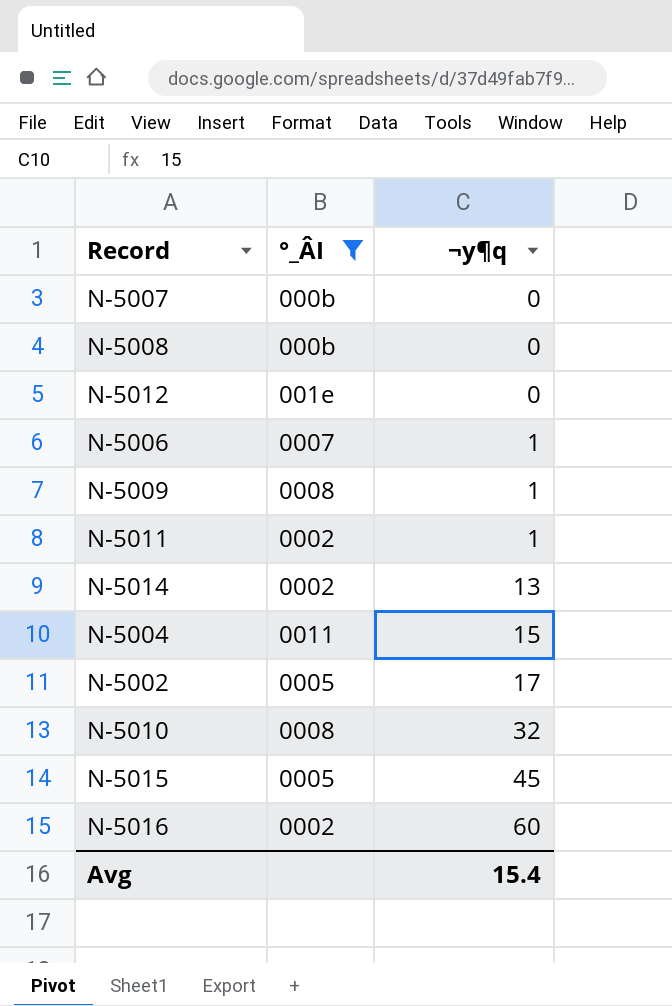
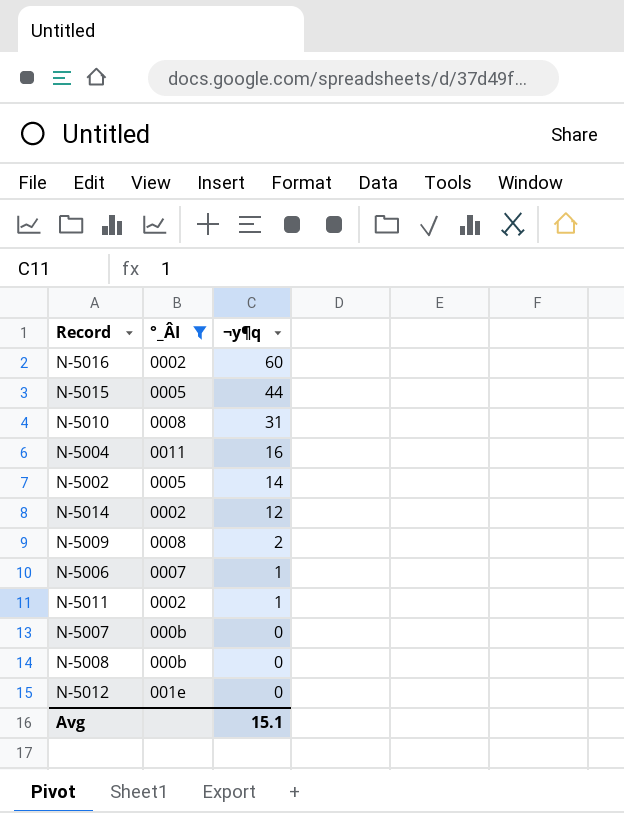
row order: ¬y¶q ascending -> ¬y¶q descending
N-5015 | ¬y¶q: 45 -> 44
N-5010 | ¬y¶q: 32 -> 31
N-5004 | ¬y¶q: 15 -> 16
N-5002 | ¬y¶q: 17 -> 14
N-5014 | ¬y¶q: 13 -> 12
N-5009 | ¬y¶q: 1 -> 2
Avg | ¬y¶q: 15.4 -> 15.1

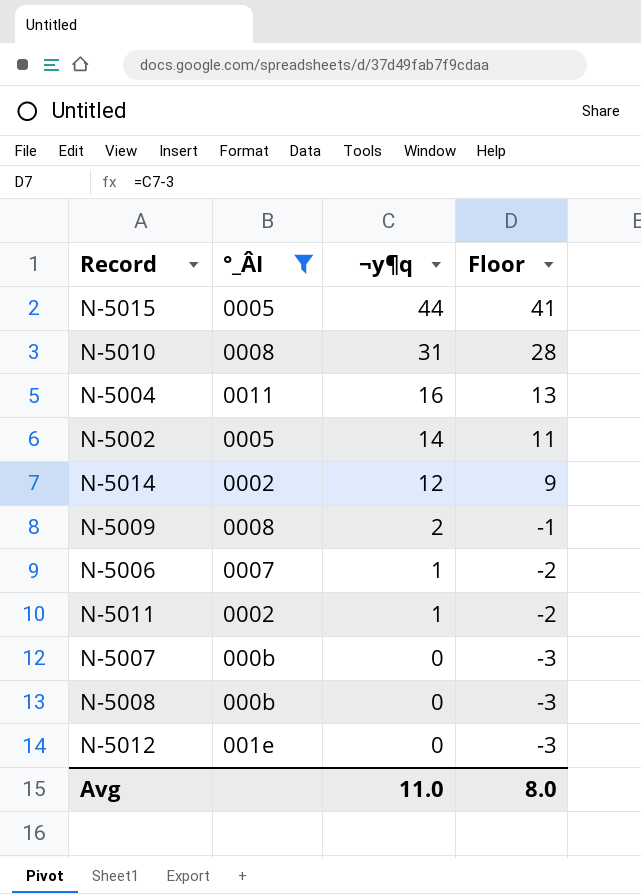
column Floor | formula: none -> [¬y¶q] - 3
row N-5016: 0002 | 60 -> none
Avg | ¬y¶q: 15.1 -> 11.0

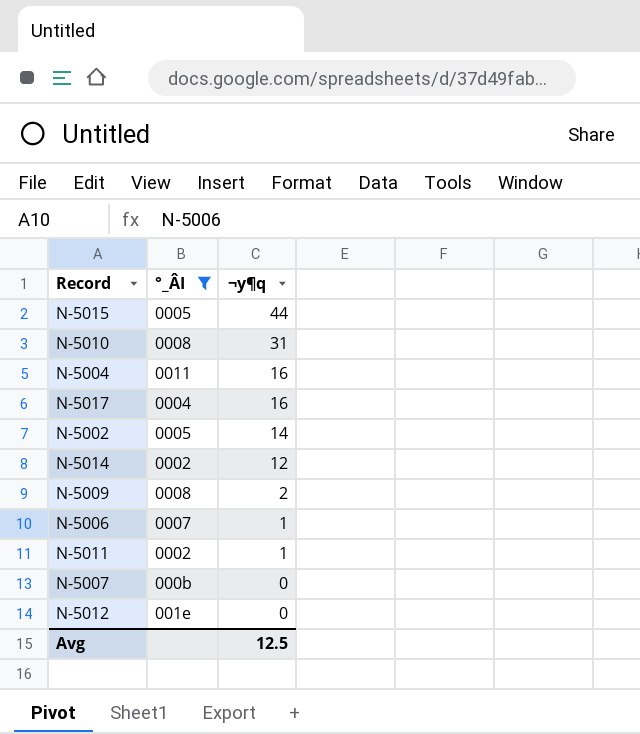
column Floor | formula: [¬y¶q] - 3 -> none
row N-5008: 000b | 0 | -3 -> none
row N-5017: none -> 0004 | 16
Avg | ¬y¶q: 11.0 -> 12.5

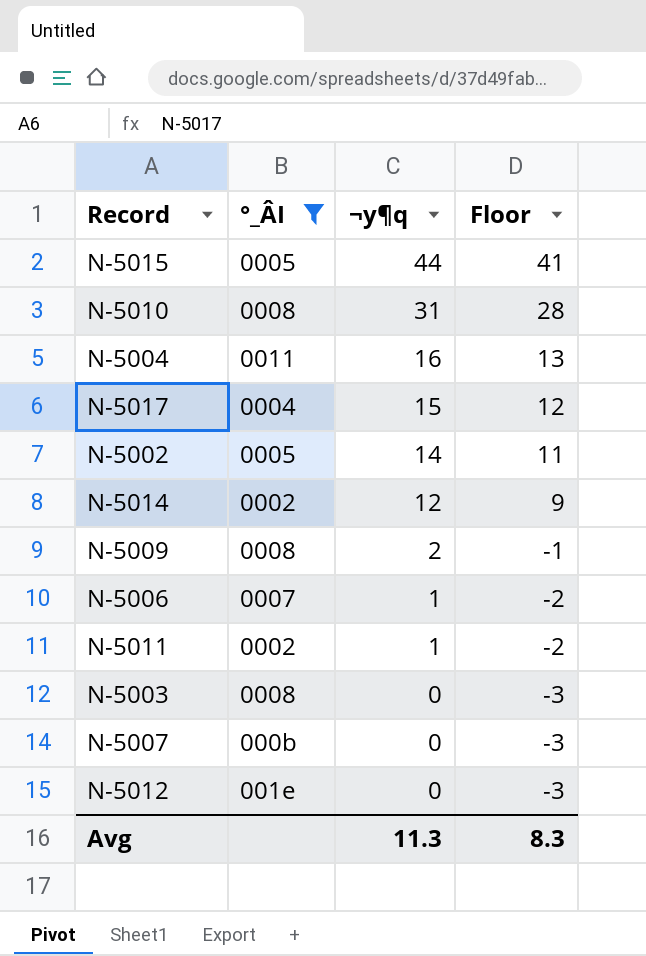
column Floor | formula: none -> [¬y¶q] - 3
N-5017 | ¬y¶q: 16 -> 15
row N-5003: none -> 0008 | 0 | -3
Avg | ¬y¶q: 12.5 -> 11.3

